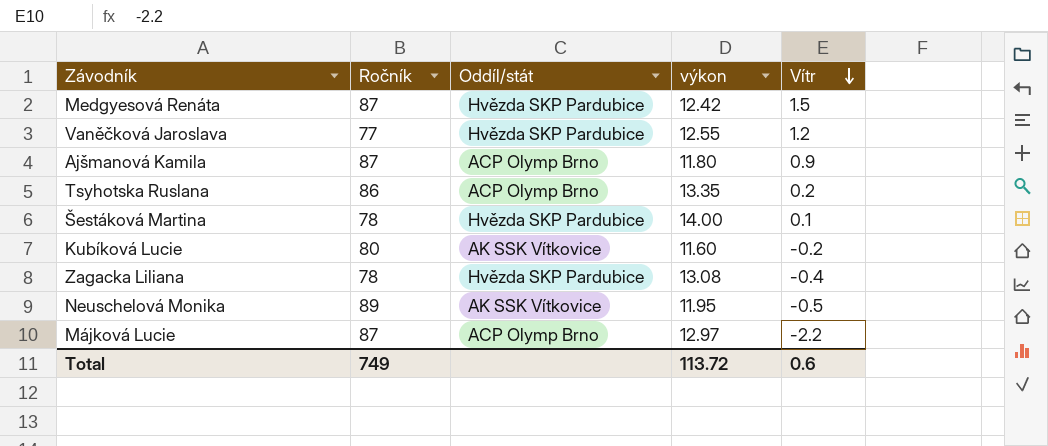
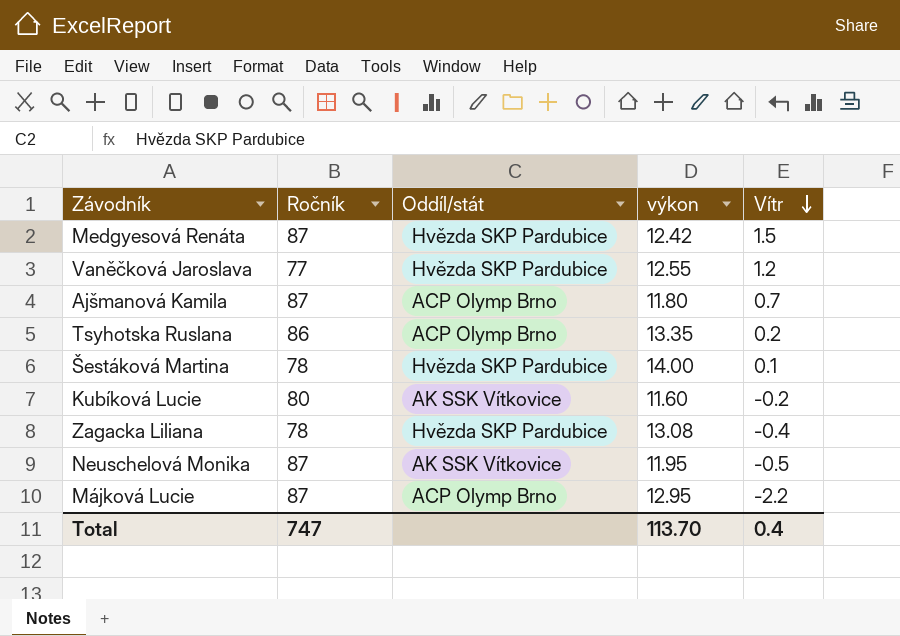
Ajšmanová Kamila | Vítr: 0.9 -> 0.7
Neuschelová Monika | Ročník: 89 -> 87
Májková Lucie | výkon: 12.97 -> 12.95
Total | Ročník: 749 -> 747
Total | výkon: 113.72 -> 113.70
Total | Vítr: 0.6 -> 0.4

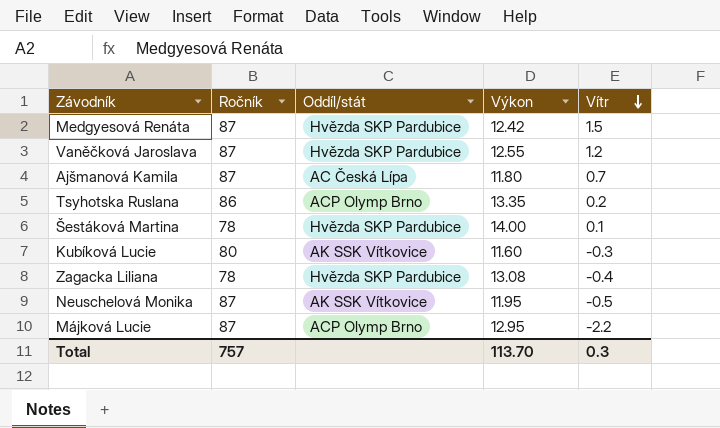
column name: výkon -> Výkon
Vaněčková Jaroslava | Ročník: 77 -> 87
Ajšmanová Kamila | Oddíl/stát: ACP Olymp Brno -> AC Česká Lípa
Kubíková Lucie | Vítr: -0.2 -> -0.3
Total | Ročník: 747 -> 757
Total | Vítr: 0.4 -> 0.3

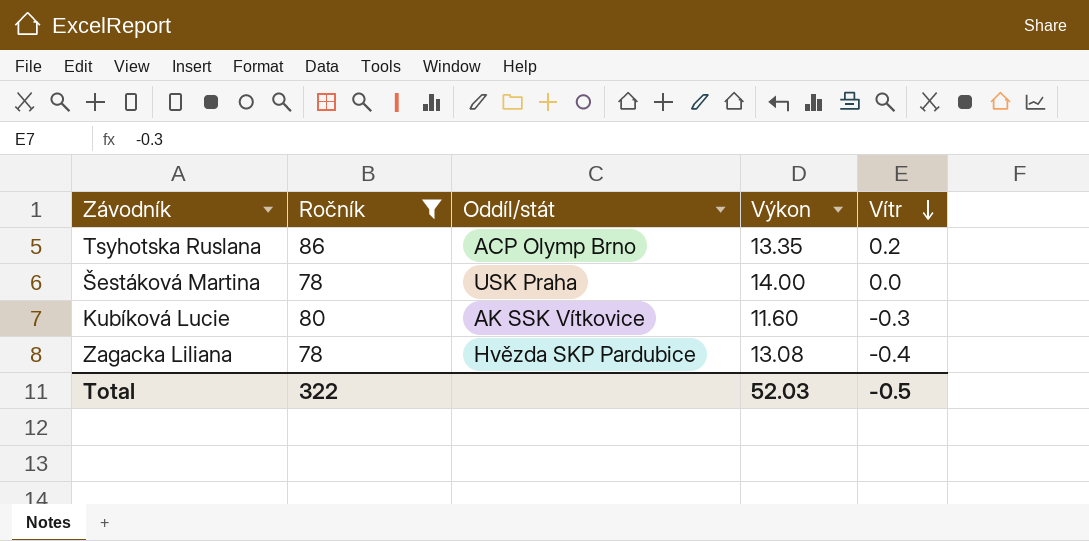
filter: none -> Ročník != 87
Šestáková Martina | Oddíl/stát: Hvězda SKP Pardubice -> USK Praha
Šestáková Martina | Vítr: 0.1 -> 0.0
Total | Ročník: 757 -> 322
Total | Výkon: 113.70 -> 52.03
Total | Vítr: 0.3 -> -0.5

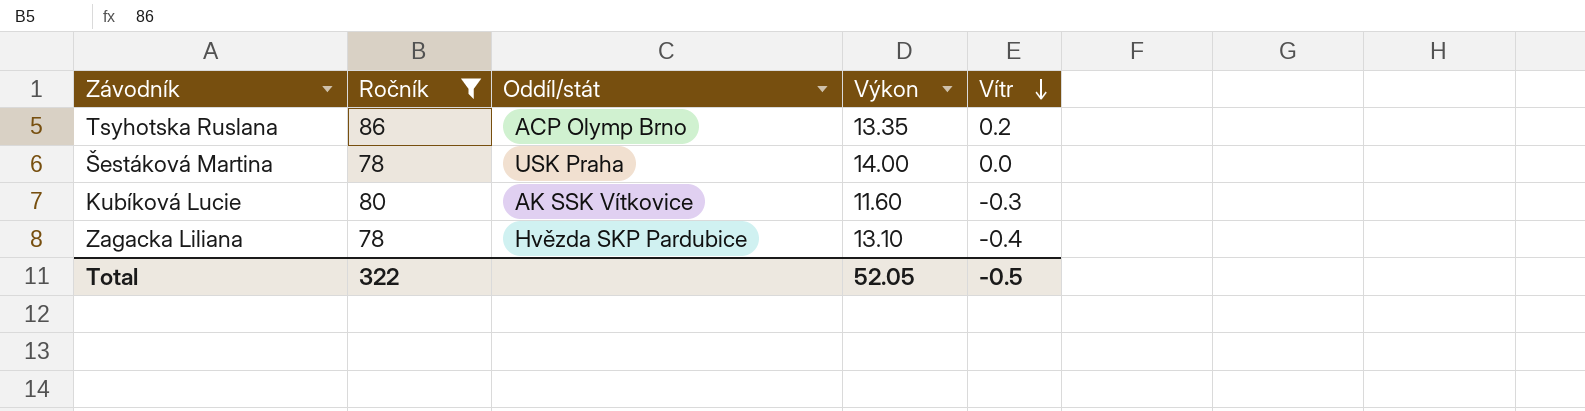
Zagacka Liliana | Výkon: 13.08 -> 13.10
Total | Výkon: 52.03 -> 52.05

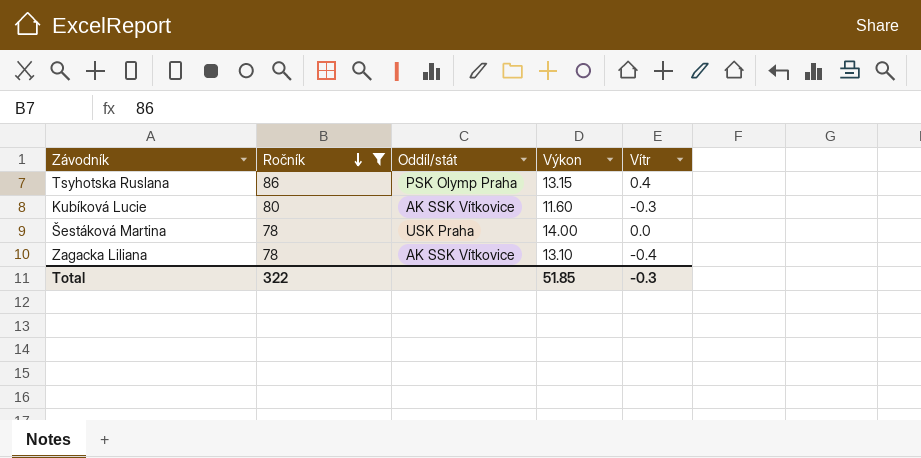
row order: Vítr descending -> Ročník descending
Tsyhotska Ruslana | Oddíl/stát: ACP Olymp Brno -> PSK Olymp Praha
Tsyhotska Ruslana | Výkon: 13.35 -> 13.15
Tsyhotska Ruslana | Vítr: 0.2 -> 0.4
Zagacka Liliana | Oddíl/stát: Hvězda SKP Pardubice -> AK SSK Vítkovice
Total | Výkon: 52.05 -> 51.85
Total | Vítr: -0.5 -> -0.3

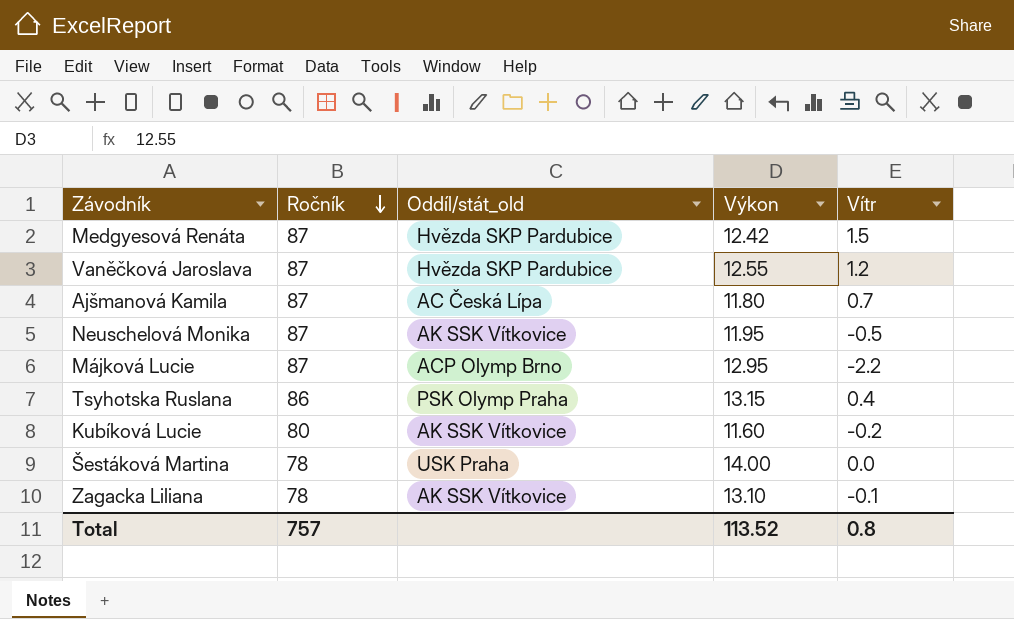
filter: Ročník != 87 -> none
column name: Oddíl/stát -> Oddíl/stát_old
Kubíková Lucie | Vítr: -0.3 -> -0.2
Zagacka Liliana | Vítr: -0.4 -> -0.1
Total | Ročník: 322 -> 757
Total | Výkon: 51.85 -> 113.52
Total | Vítr: -0.3 -> 0.8

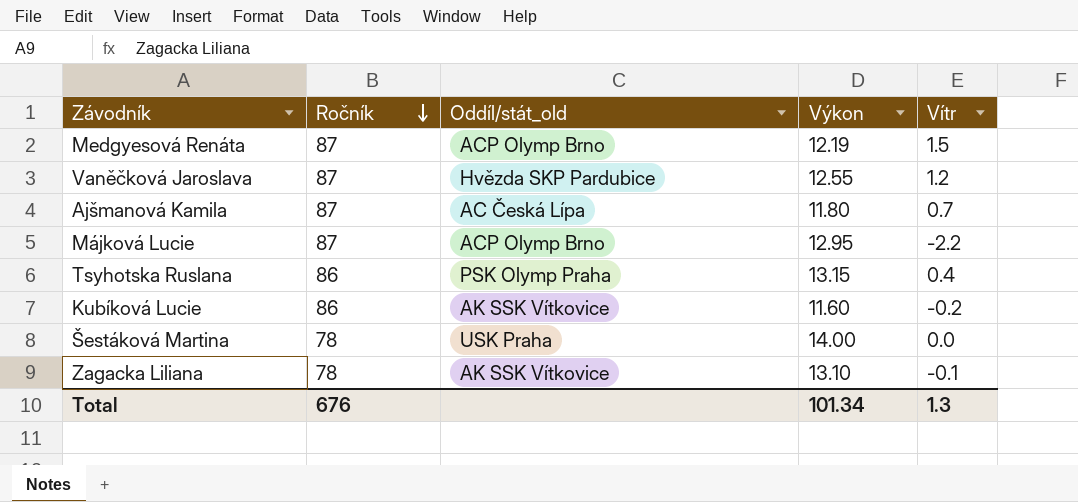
row Neuschelová Monika: 87 | AK SSK Vítkovice | 11.95 | -0.5 -> none
Medgyesová Renáta | Oddíl/stát_old: Hvězda SKP Pardubice -> ACP Olymp Brno
Medgyesová Renáta | Výkon: 12.42 -> 12.19
Kubíková Lucie | Ročník: 80 -> 86
Total | Ročník: 757 -> 676
Total | Výkon: 113.52 -> 101.34
Total | Vítr: 0.8 -> 1.3

